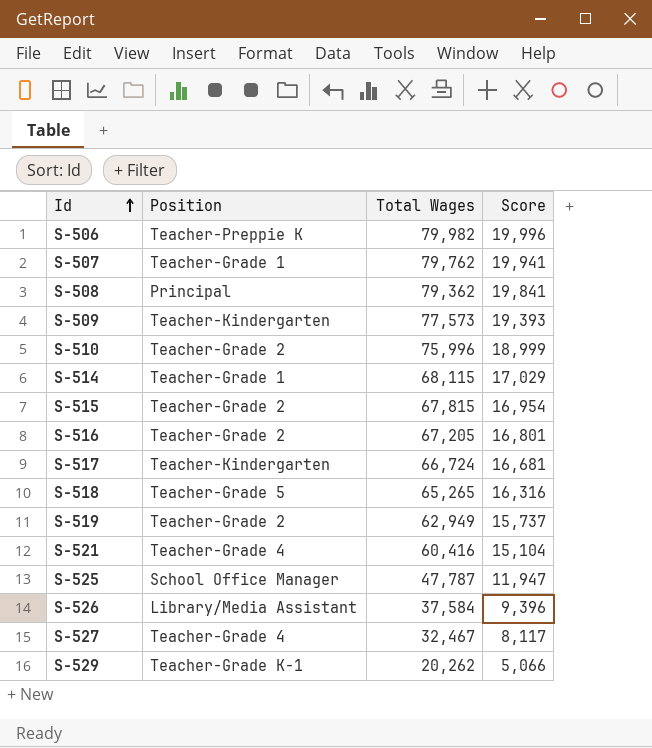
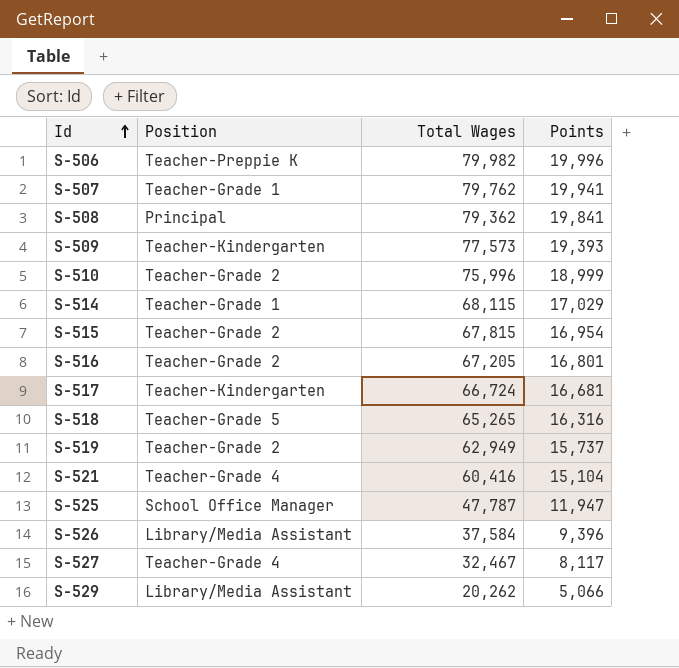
column name: Score -> Points
S-529 | Position: Teacher-Grade K-1 -> Library/Media Assistant

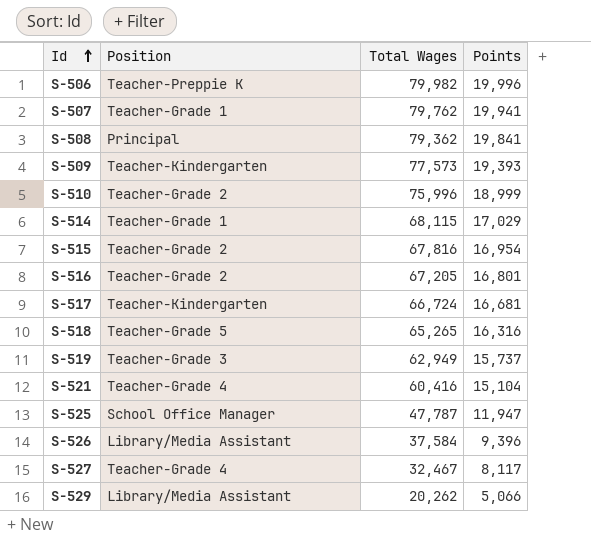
S-515 | Total Wages: 67,815 -> 67,816
S-519 | Position: Teacher-Grade 2 -> Teacher-Grade 3

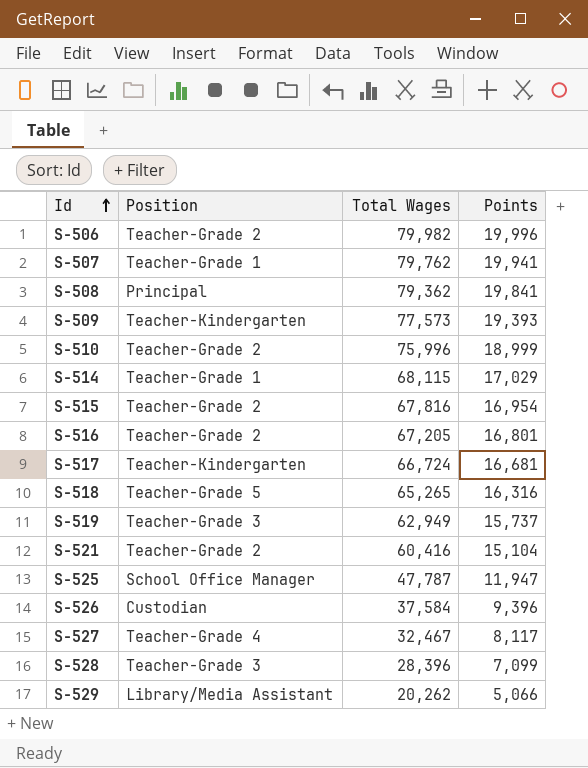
S-506 | Position: Teacher-Preppie K -> Teacher-Grade 2
S-521 | Position: Teacher-Grade 4 -> Teacher-Grade 2
S-526 | Position: Library/Media Assistant -> Custodian
row S-528: none -> Teacher-Grade 3 | 28,396 | 7,099

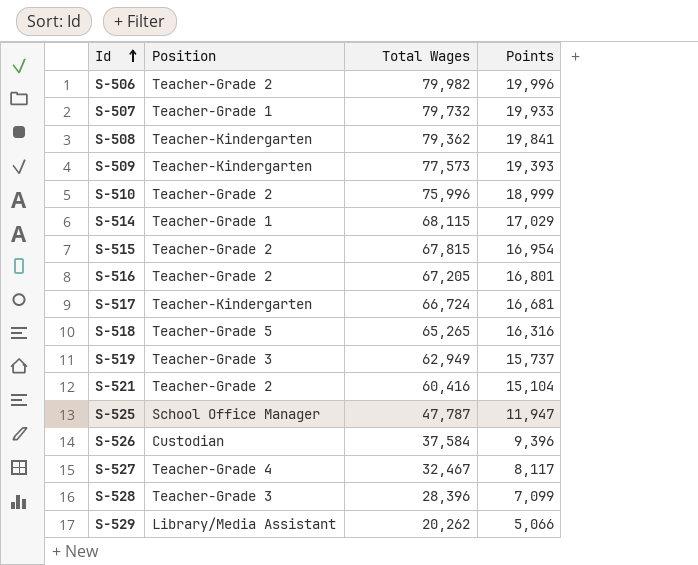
S-507 | Total Wages: 79,762 -> 79,732
S-507 | Points: 19,941 -> 19,933
S-508 | Position: Principal -> Teacher-Kindergarten
S-515 | Total Wages: 67,816 -> 67,815

